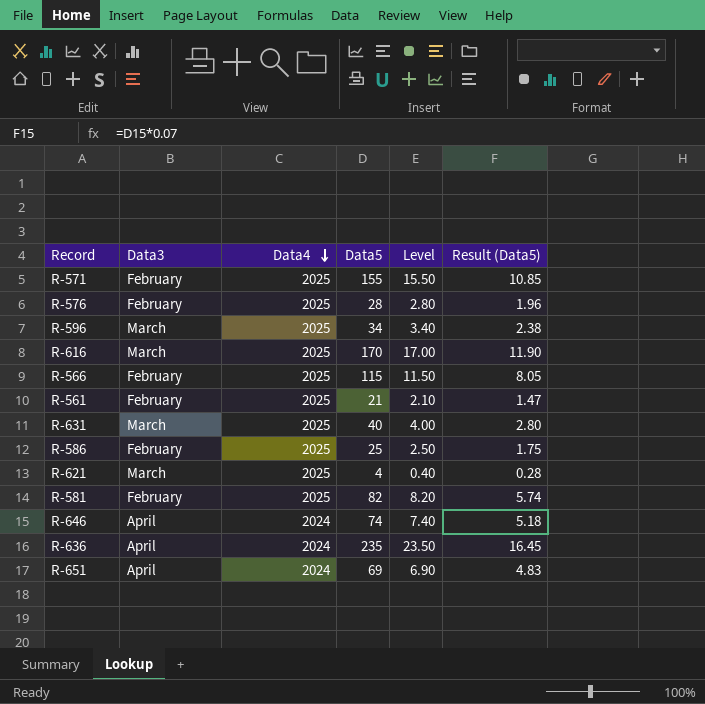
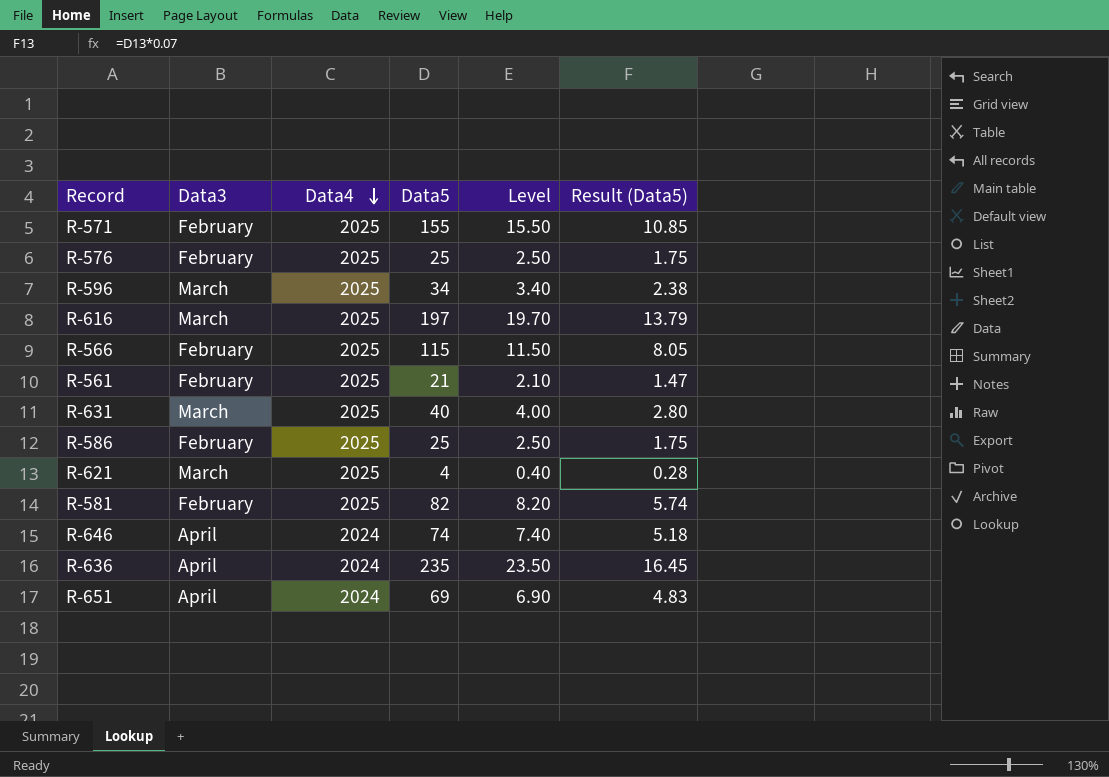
R-576 | Data5: 28 -> 25
R-576 | Level: 2.80 -> 2.50
R-576 | Result (Data5): 1.96 -> 1.75
R-616 | Data5: 170 -> 197
R-616 | Level: 17.00 -> 19.70
R-616 | Result (Data5): 11.90 -> 13.79

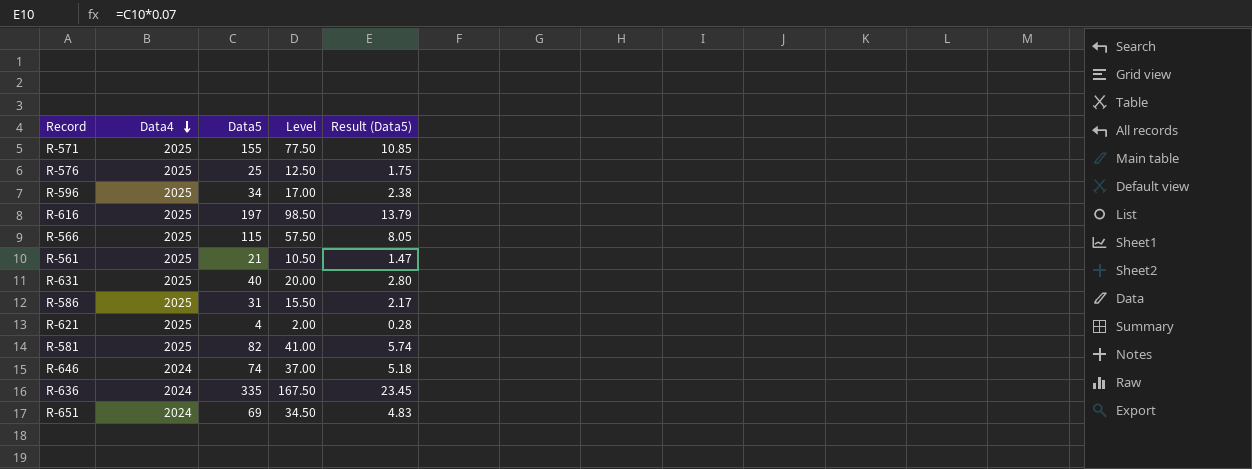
column Data3 | position: 2 -> none
column Level | formula: [Data5] * 0.1 -> [Data5] * 0.5
R-586 | Data5: 25 -> 31
R-586 | Result (Data5): 1.75 -> 2.17
R-636 | Data5: 235 -> 335
R-636 | Result (Data5): 16.45 -> 23.45

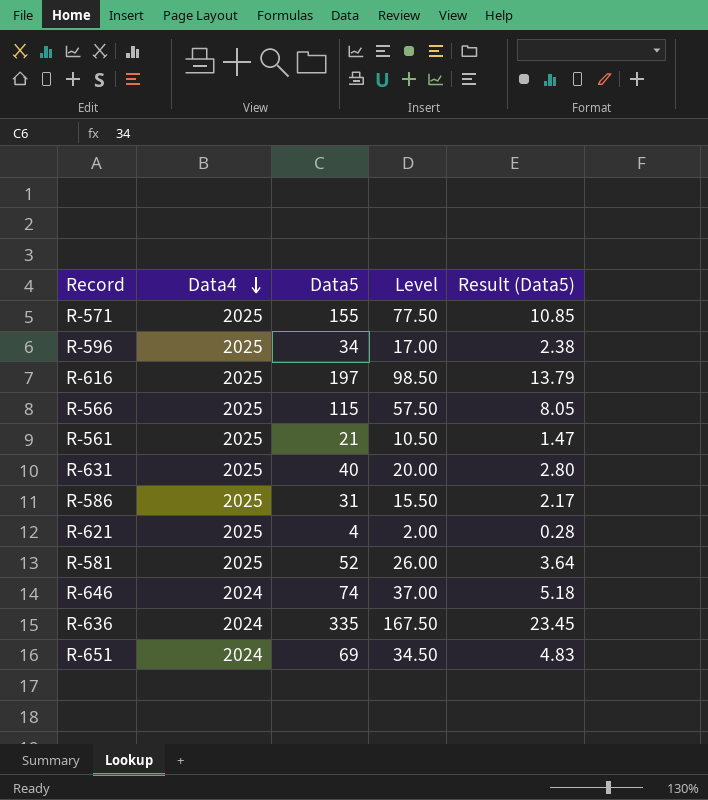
row R-576: 2025 | 25 | 12.50 | 1.75 -> none
R-581 | Data5: 82 -> 52
R-581 | Level: 41.00 -> 26.00
R-581 | Result (Data5): 5.74 -> 3.64

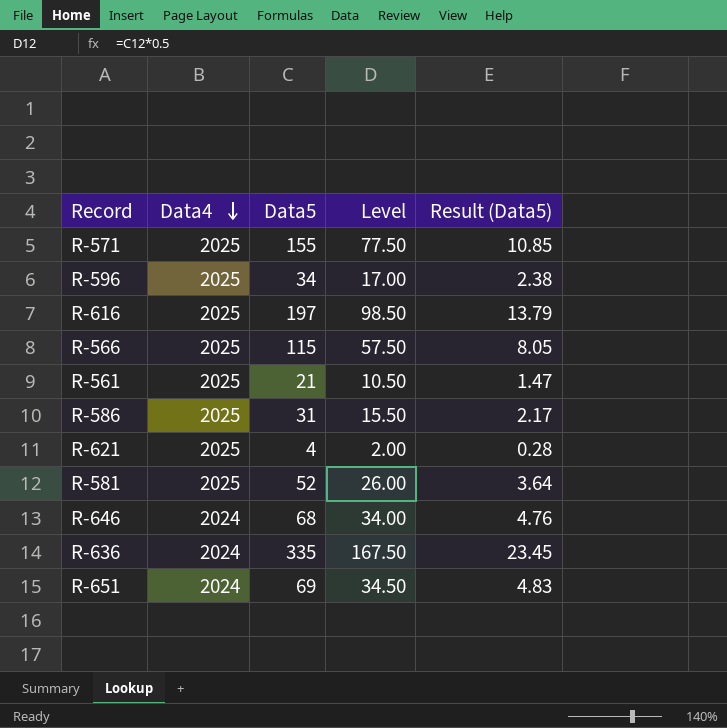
row R-631: 2025 | 40 | 20.00 | 2.80 -> none
R-646 | Data5: 74 -> 68
R-646 | Level: 37.00 -> 34.00
R-646 | Result (Data5): 5.18 -> 4.76

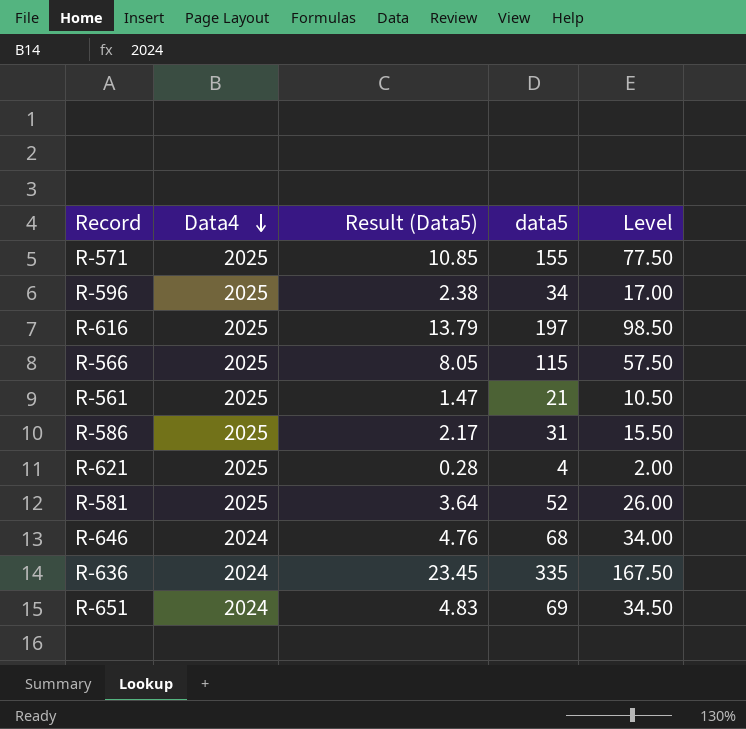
column Result (Data5) | position: 5 -> 3
column name: Data5 -> data5

